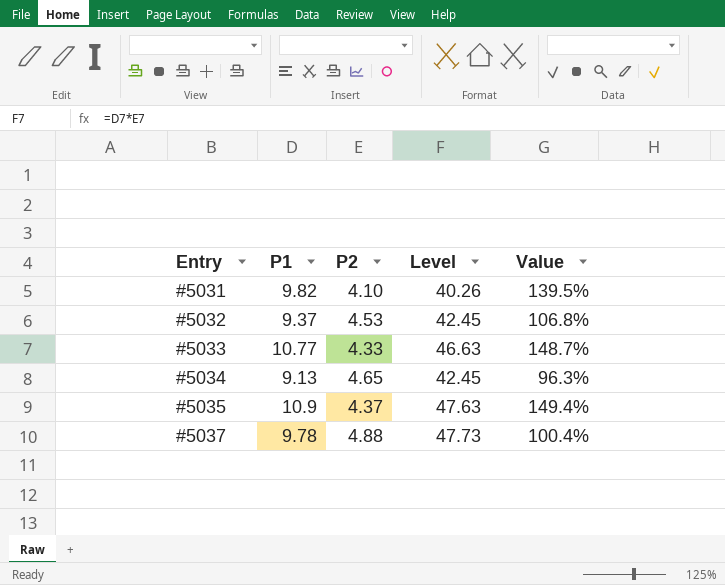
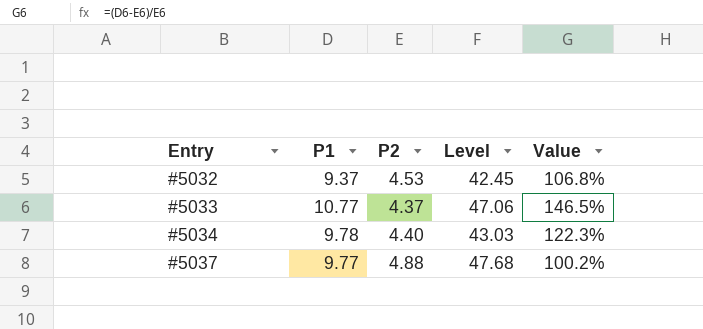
row #5031: 9.82 | 4.10 | 40.26 | 139.5% -> none
row #5035: 10.9 | 4.37 | 47.63 | 149.4% -> none
#5033 | P2: 4.33 -> 4.37
#5033 | Level: 46.63 -> 47.06
#5033 | Value: 148.7% -> 146.5%
#5034 | P1: 9.13 -> 9.78
#5034 | P2: 4.65 -> 4.40
#5034 | Level: 42.45 -> 43.03
#5034 | Value: 96.3% -> 122.3%
#5037 | P1: 9.78 -> 9.77
#5037 | Level: 47.73 -> 47.68
#5037 | Value: 100.4% -> 100.2%

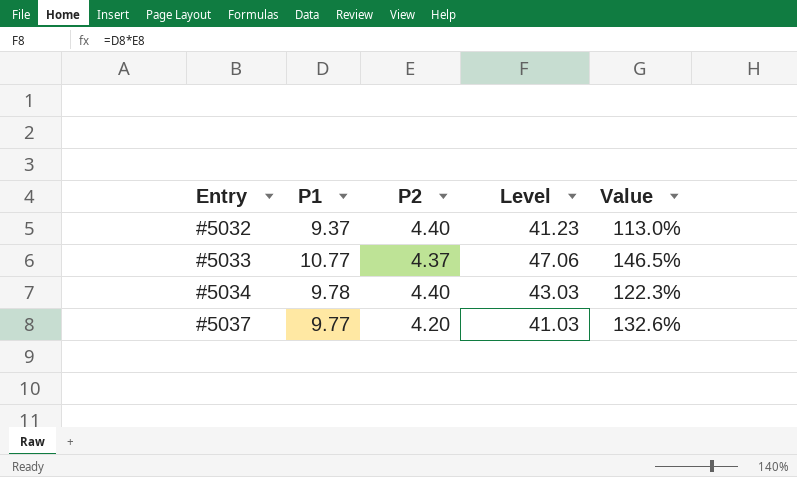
#5032 | P2: 4.53 -> 4.40
#5032 | Level: 42.45 -> 41.23
#5032 | Value: 106.8% -> 113.0%
#5037 | P2: 4.88 -> 4.20
#5037 | Level: 47.68 -> 41.03
#5037 | Value: 100.2% -> 132.6%

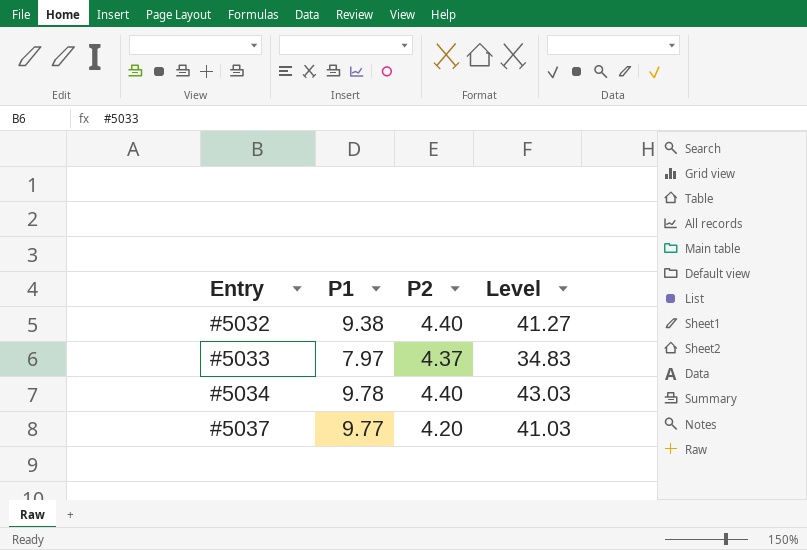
column Value | formula: ([P1] - [P2]) / [P2] -> none
#5032 | P1: 9.37 -> 9.38
#5032 | Level: 41.23 -> 41.27
#5033 | P1: 10.77 -> 7.97
#5033 | Level: 47.06 -> 34.83

